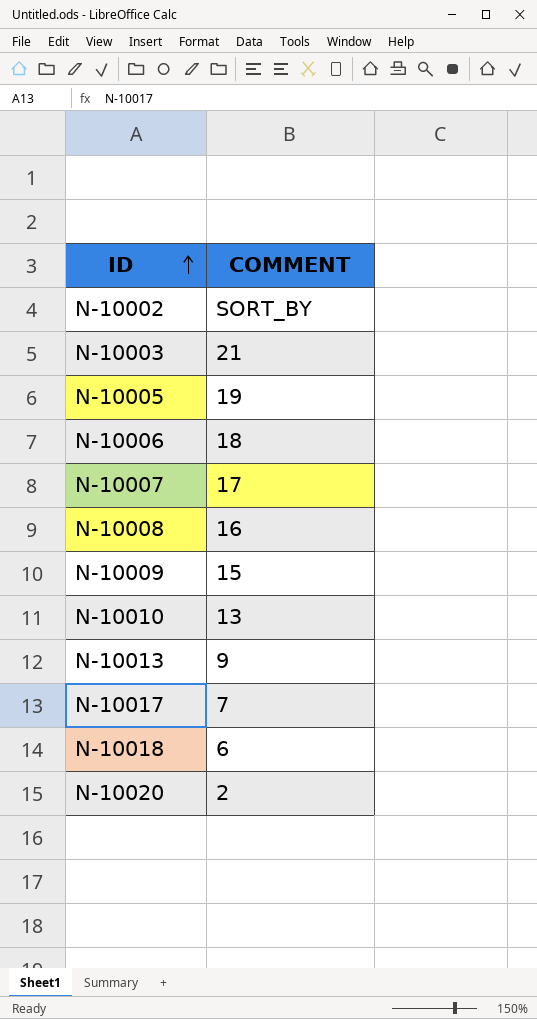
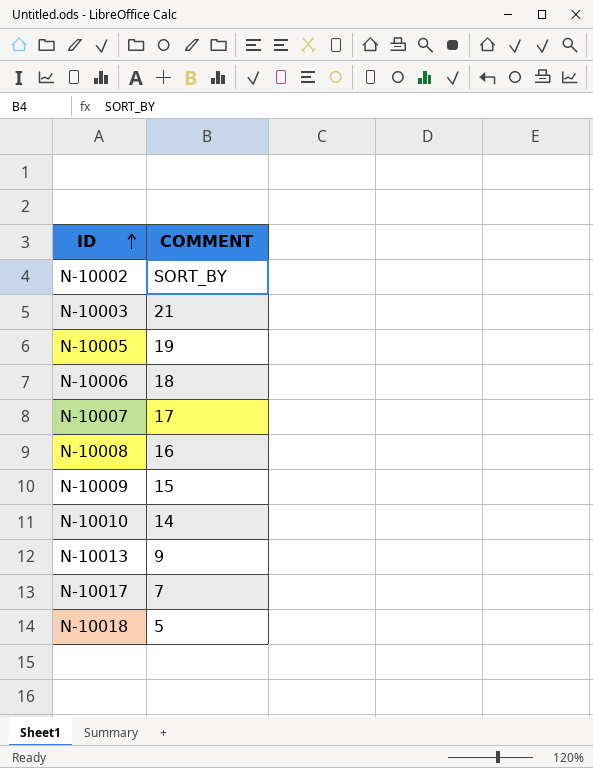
row N-10020: 2 -> none
N-10010 | COMMENT: 13 -> 14
N-10018 | COMMENT: 6 -> 5

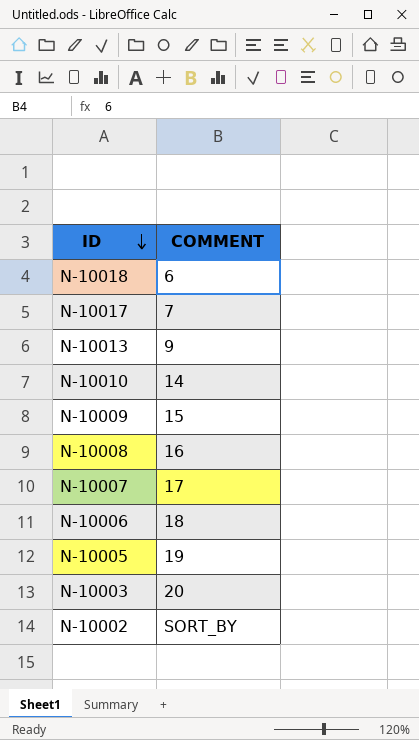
row order: ID ascending -> ID descending
N-10018 | COMMENT: 5 -> 6
N-10003 | COMMENT: 21 -> 20

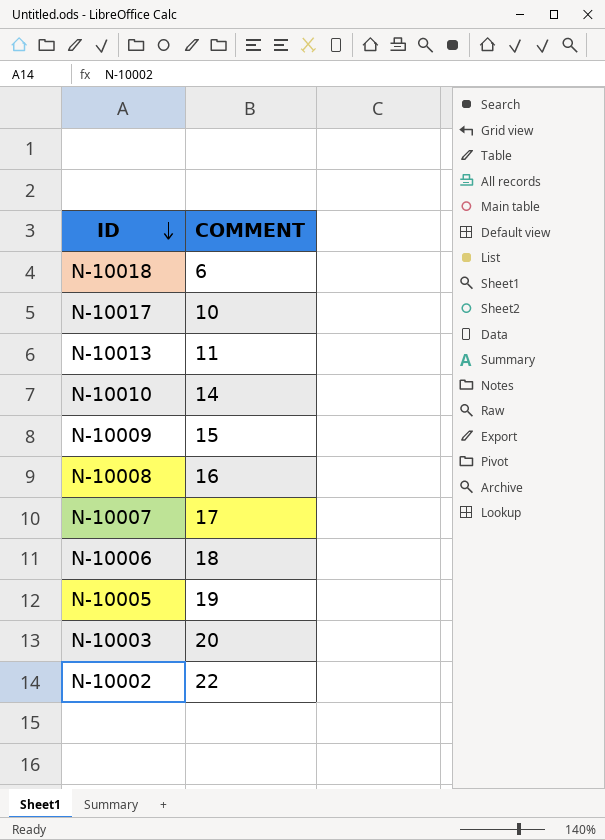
N-10017 | COMMENT: 7 -> 10
N-10013 | COMMENT: 9 -> 11
N-10002 | COMMENT: SORT_BY -> 22

